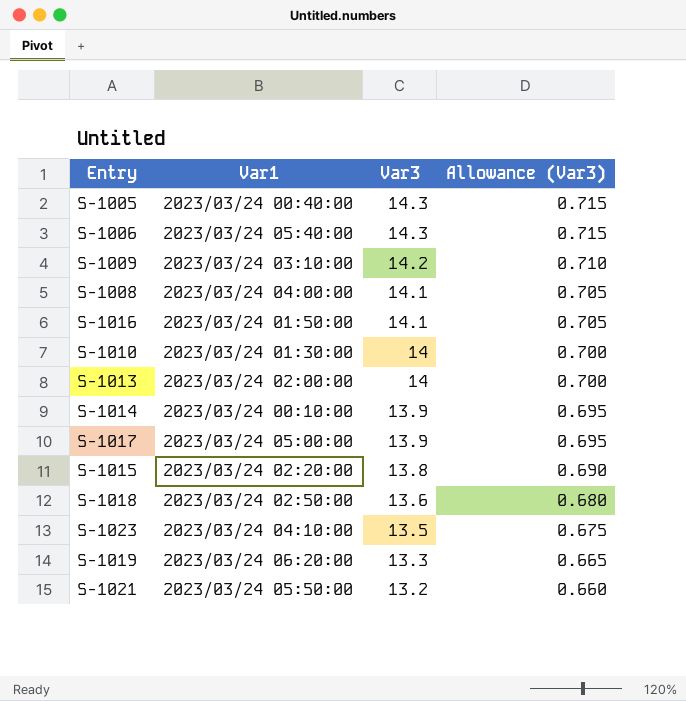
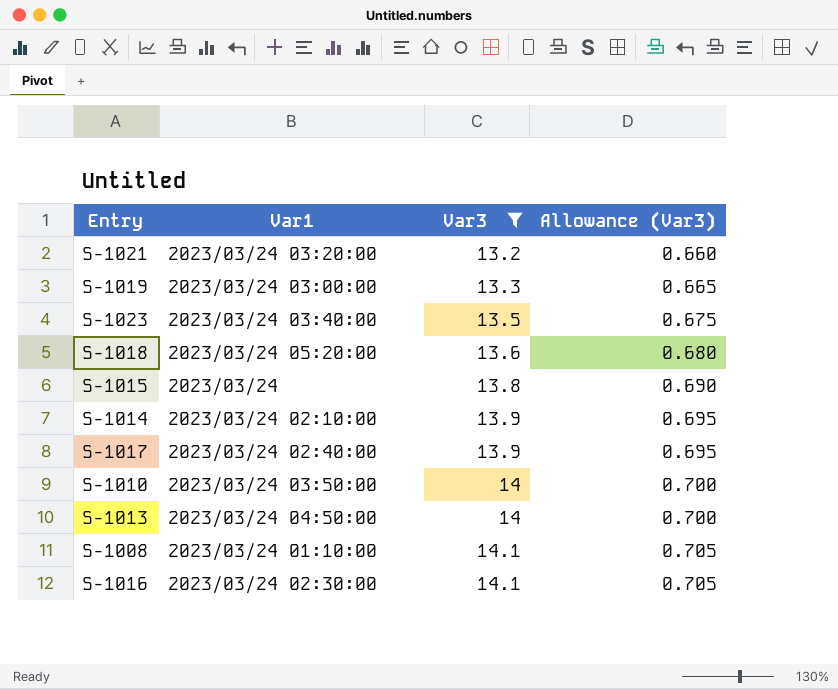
filter: none -> Var3 <= 14.1
row order: Var3 descending -> Var3 ascending
S-1021 | Var1: 2023/03/24 05:50:00 -> 2023/03/24 03:20:00
S-1019 | Var1: 2023/03/24 06:20:00 -> 2023/03/24 03:00:00
S-1023 | Var1: 2023/03/24 04:10:00 -> 2023/03/24 03:40:00
S-1018 | Var1: 2023/03/24 02:50:00 -> 2023/03/24 05:20:00
S-1015 | Var1: 2023/03/24 02:20:00 -> 2023/03/24
S-1014 | Var1: 2023/03/24 00:10:00 -> 2023/03/24 02:10:00
S-1017 | Var1: 2023/03/24 05:00:00 -> 2023/03/24 02:40:00
S-1010 | Var1: 2023/03/24 01:30:00 -> 2023/03/24 03:50:00
S-1013 | Var1: 2023/03/24 02:00:00 -> 2023/03/24 04:50:00
S-1008 | Var1: 2023/03/24 04:00:00 -> 2023/03/24 01:10:00
S-1016 | Var1: 2023/03/24 01:50:00 -> 2023/03/24 02:30:00

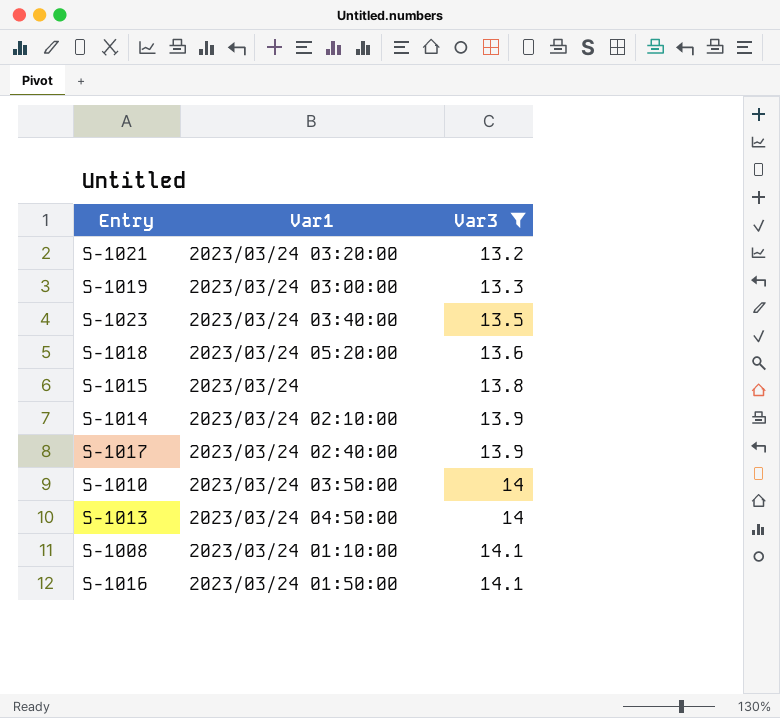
column Allowance (Var3) | formula: [Var3] * 0.05 -> none
S-1016 | Var1: 2023/03/24 02:30:00 -> 2023/03/24 01:50:00

